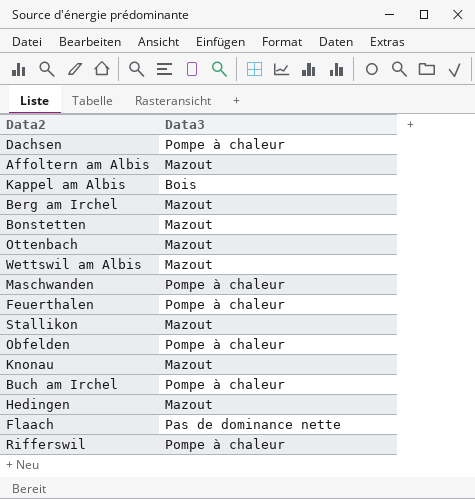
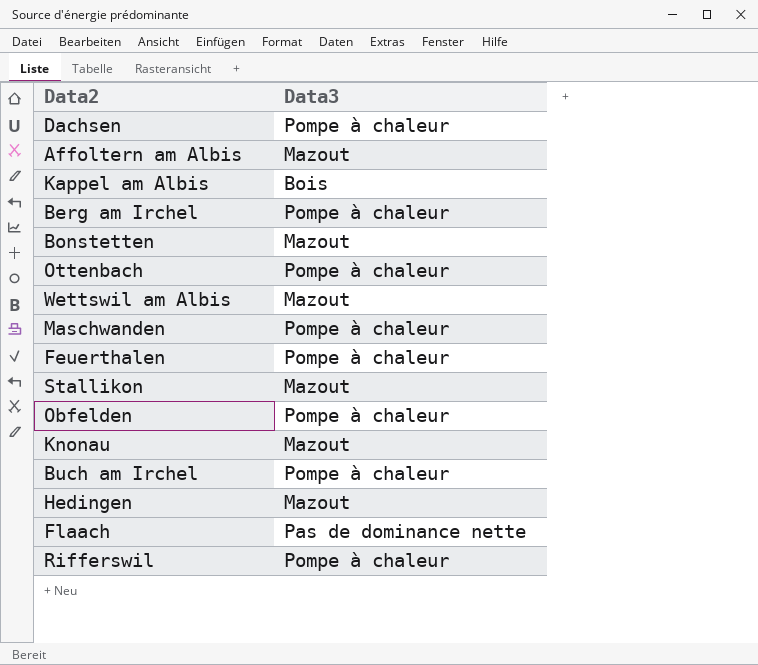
Berg am Irchel | Data3: Mazout -> Pompe à chaleur
Ottenbach | Data3: Mazout -> Pompe à chaleur

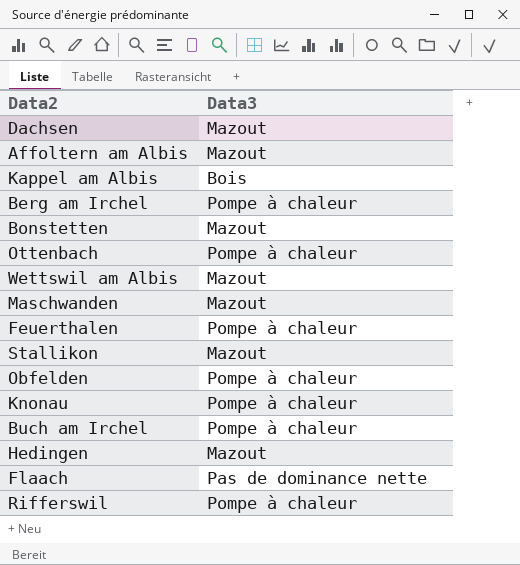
Dachsen | Data3: Pompe à chaleur -> Mazout
Maschwanden | Data3: Pompe à chaleur -> Mazout
Knonau | Data3: Mazout -> Pompe à chaleur

